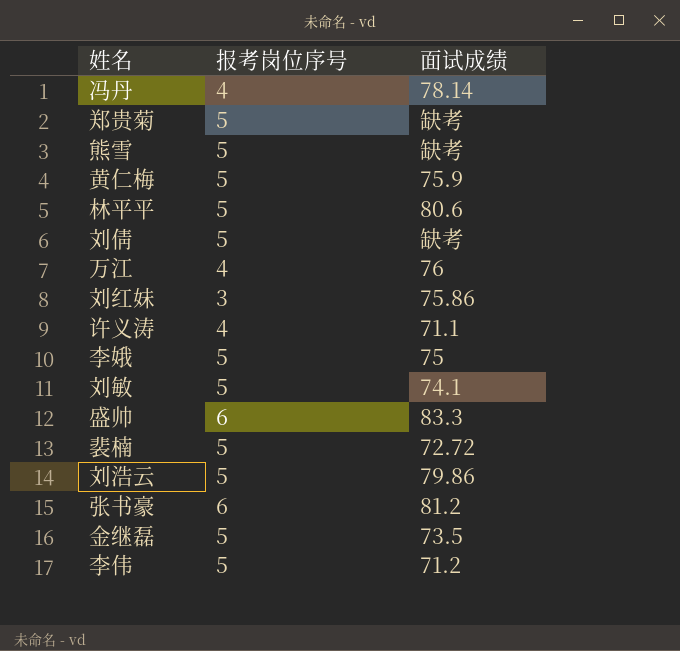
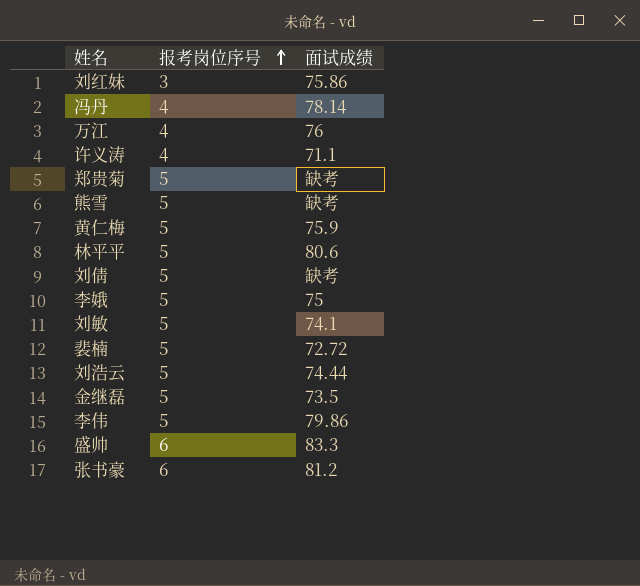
row order: none -> 报考岗位序号 ascending
刘浩云 | 面试成绩: 79.86 -> 74.44
李伟 | 面试成绩: 71.2 -> 79.86

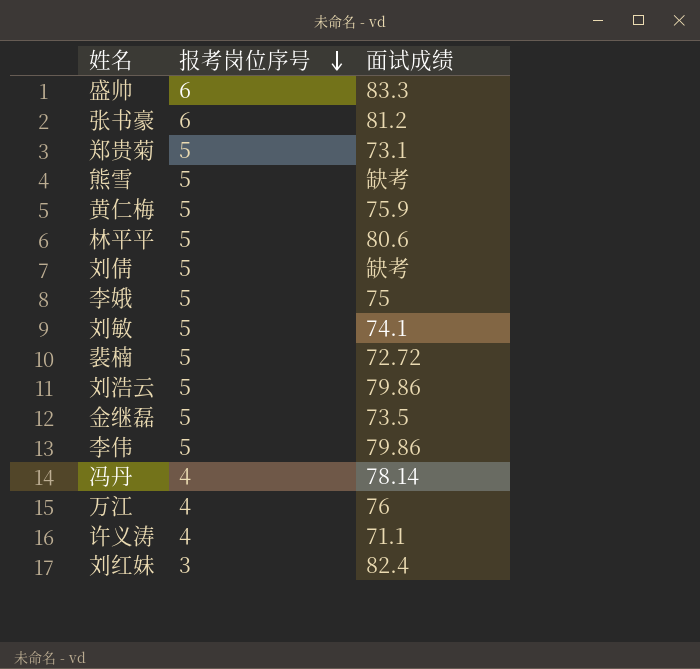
row order: 报考岗位序号 ascending -> 报考岗位序号 descending
郑贵菊 | 面试成绩: 缺考 -> 73.1
刘浩云 | 面试成绩: 74.44 -> 79.86
刘红妹 | 面试成绩: 75.86 -> 82.4

